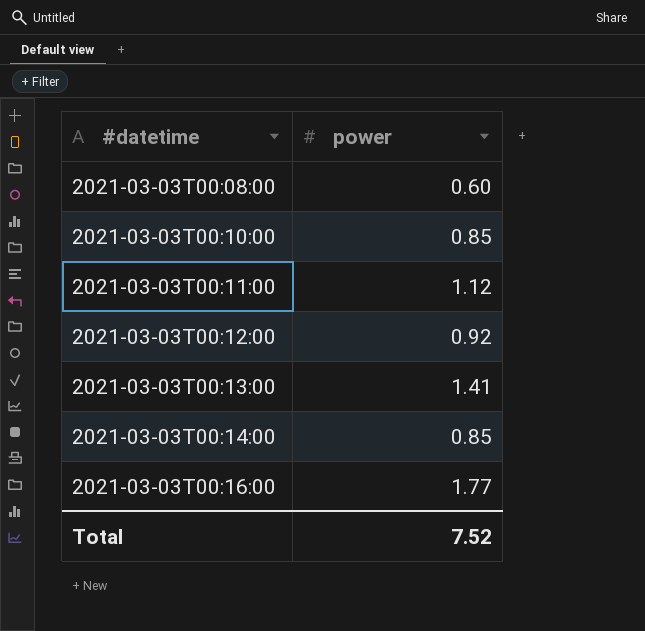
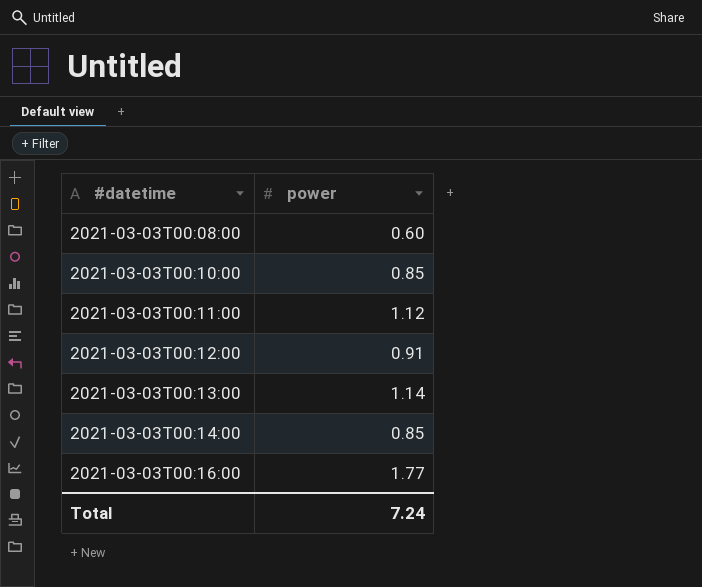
2021-03-03T00:12:00 | power: 0.92 -> 0.91
2021-03-03T00:13:00 | power: 1.41 -> 1.14
Total | power: 7.52 -> 7.24

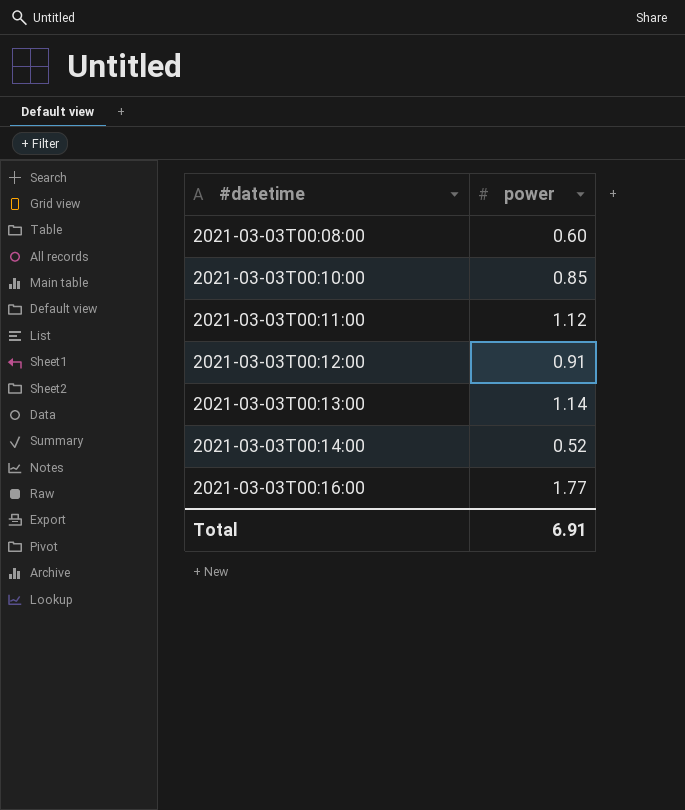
2021-03-03T00:14:00 | power: 0.85 -> 0.52
Total | power: 7.24 -> 6.91

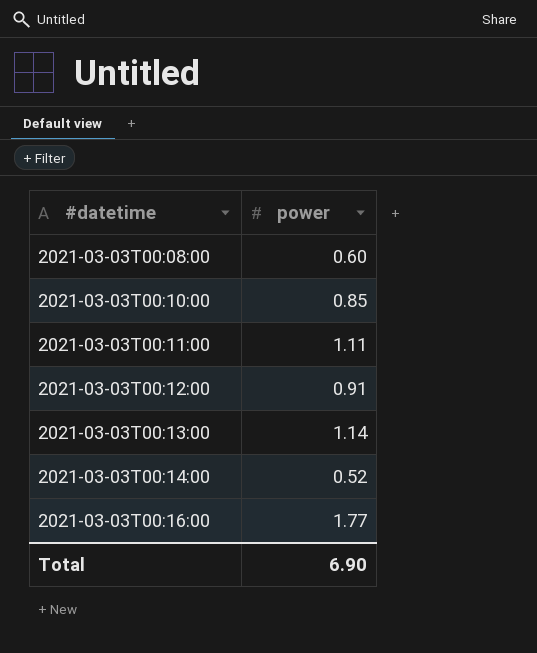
2021-03-03T00:11:00 | power: 1.12 -> 1.11
Total | power: 6.91 -> 6.90

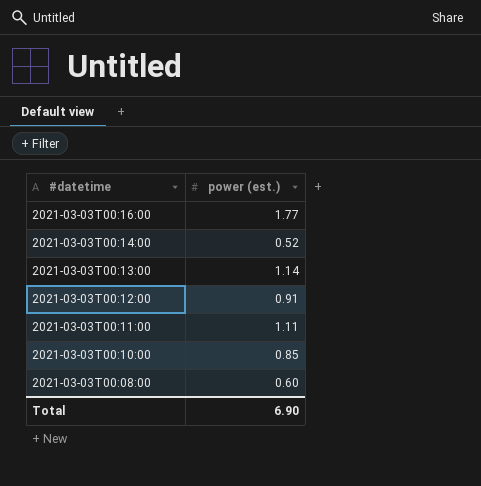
row order: #datetime ascending -> #datetime descending
column name: power -> power (est.)

